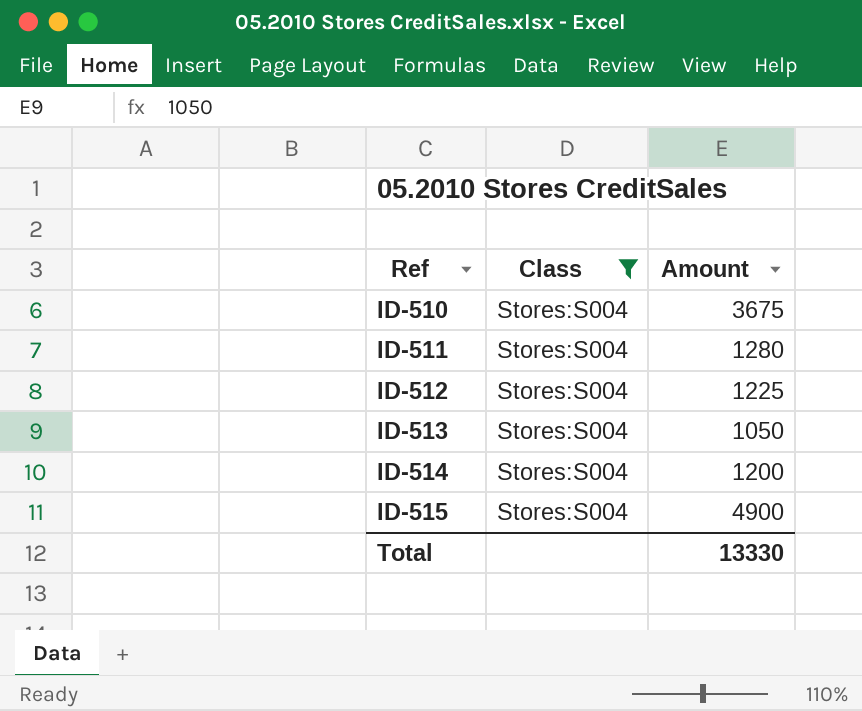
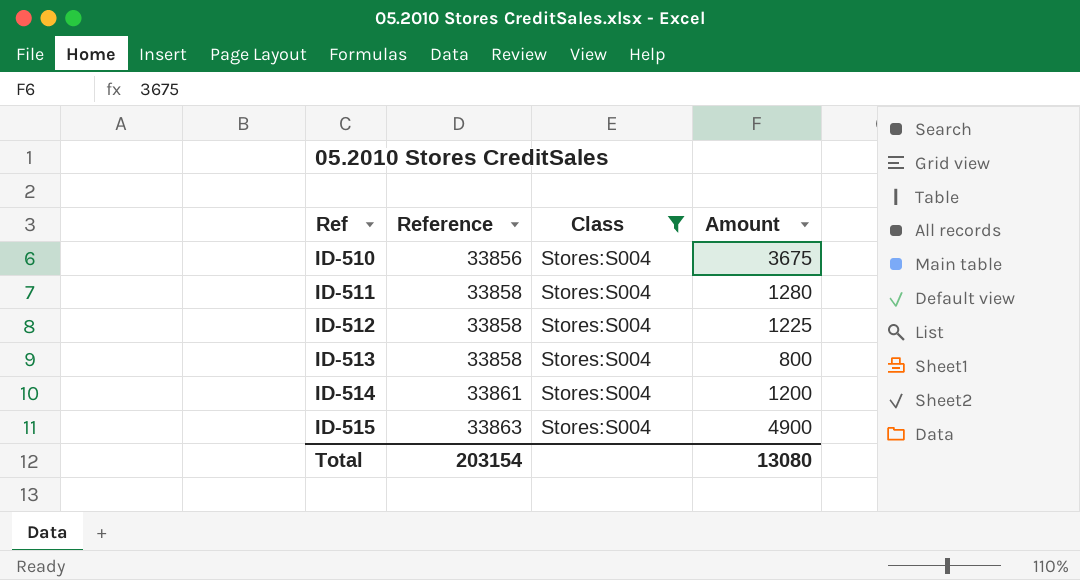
column Reference | position: none -> 2
ID-513 | Amount: 1050 -> 800
Total | Amount: 13330 -> 13080

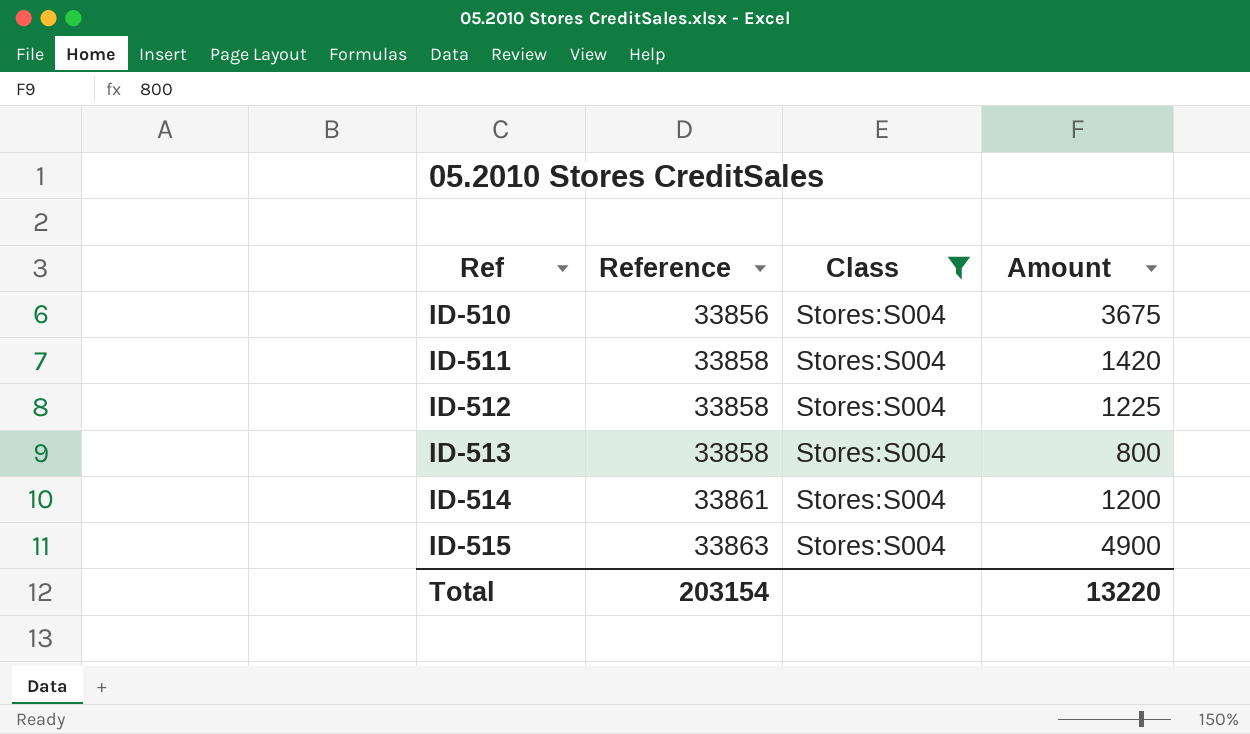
ID-511 | Amount: 1280 -> 1420
Total | Amount: 13080 -> 13220

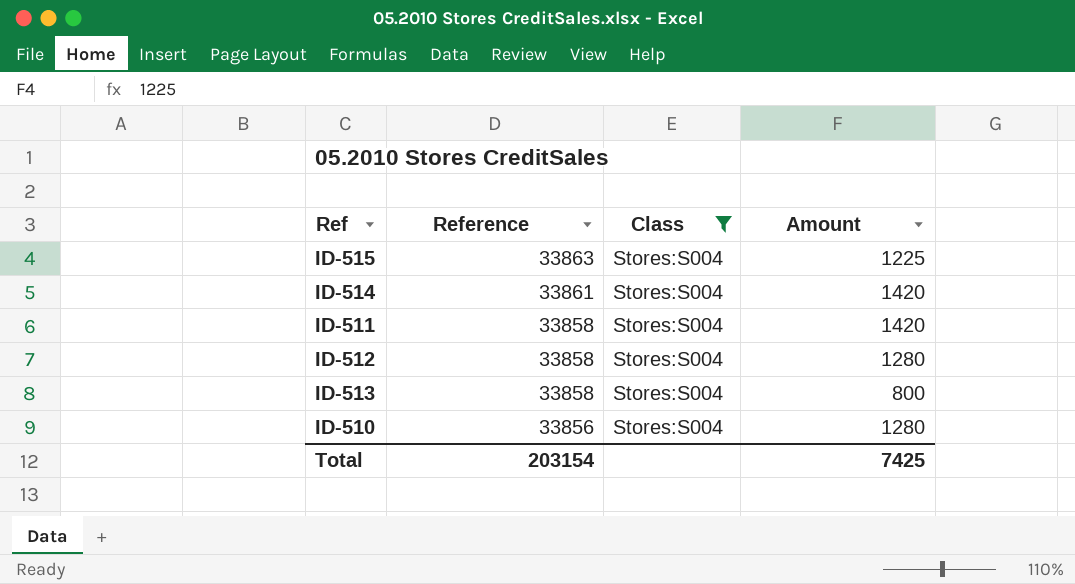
row order: Ref ascending -> Reference descending
ID-515 | Amount: 4900 -> 1225
ID-514 | Amount: 1200 -> 1420
ID-512 | Amount: 1225 -> 1280
ID-510 | Amount: 3675 -> 1280
Total | Amount: 13220 -> 7425

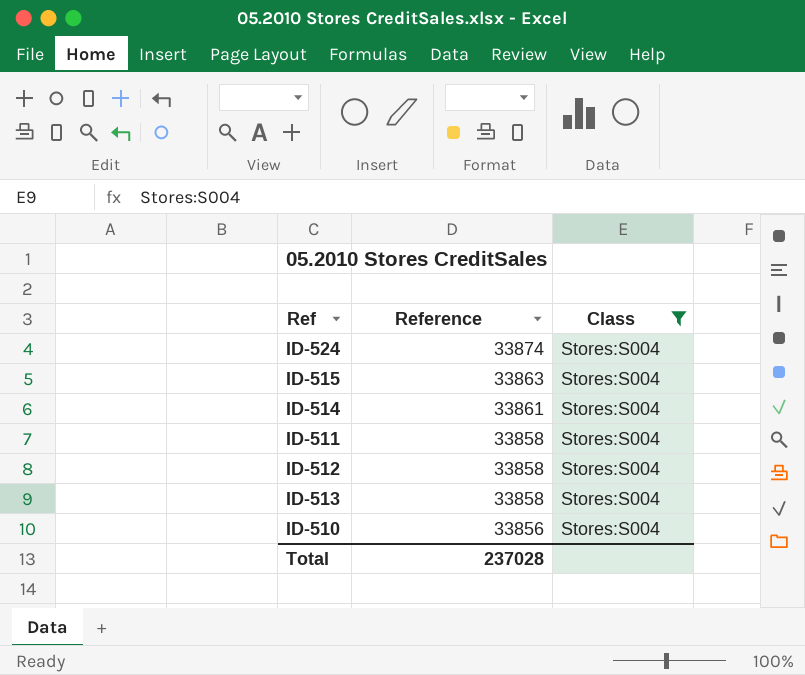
column Amount | position: 4 -> none
row ID-524: none -> 33874 | Stores:S004
Total | Reference: 203154 -> 237028

